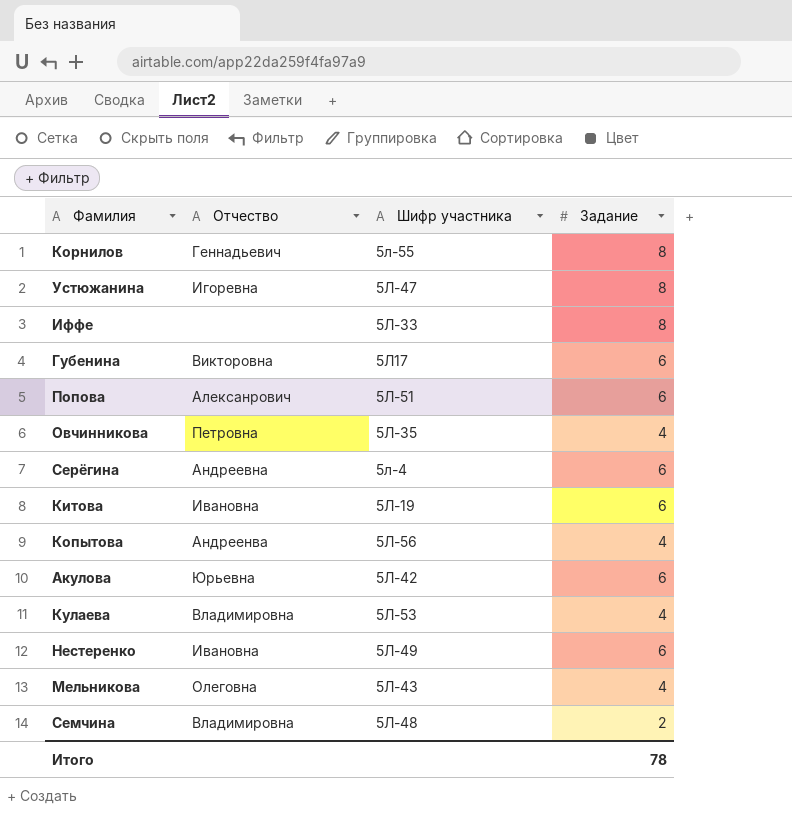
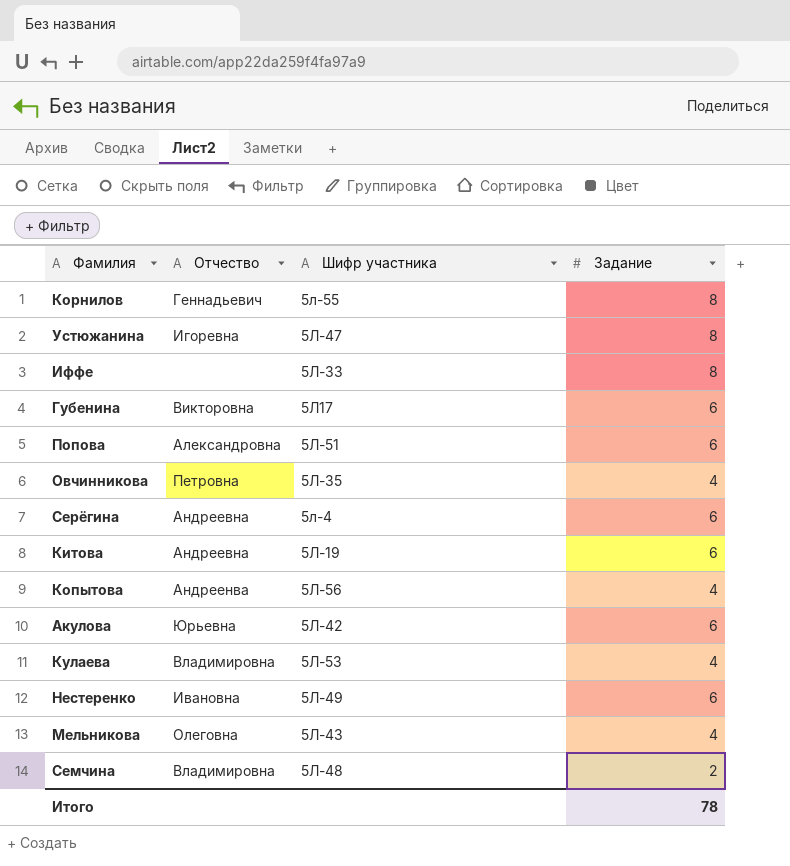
Попова | Отчество: Алексанрович -> Александровна
Китова | Отчество: Ивановна -> Андреевна

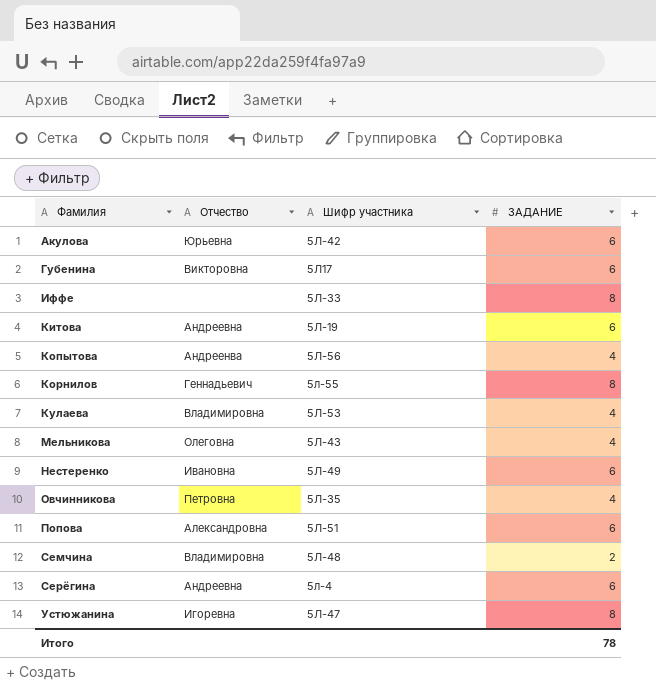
row order: none -> Фамилия ascending
column name: Задание -> ЗАДАНИЕ

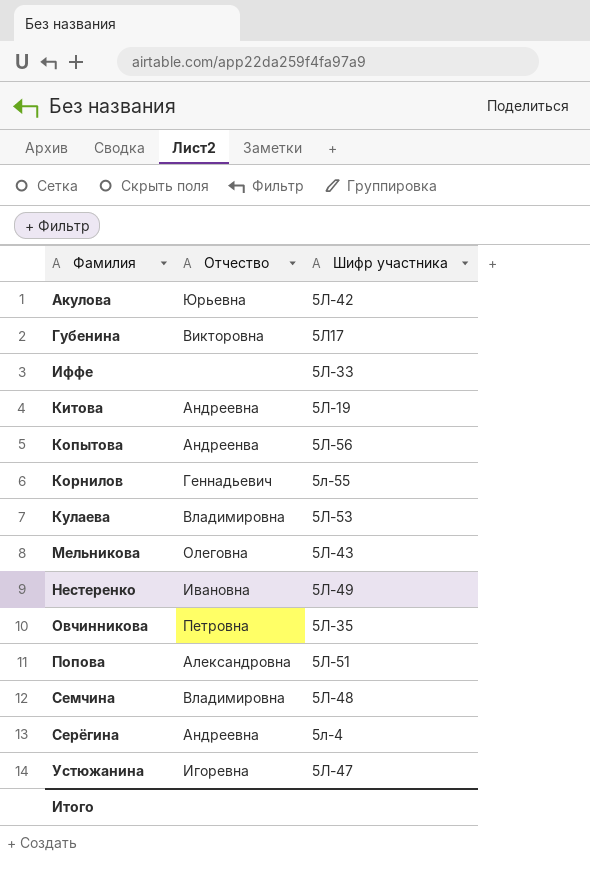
column ЗАДАНИЕ | position: 4 -> none

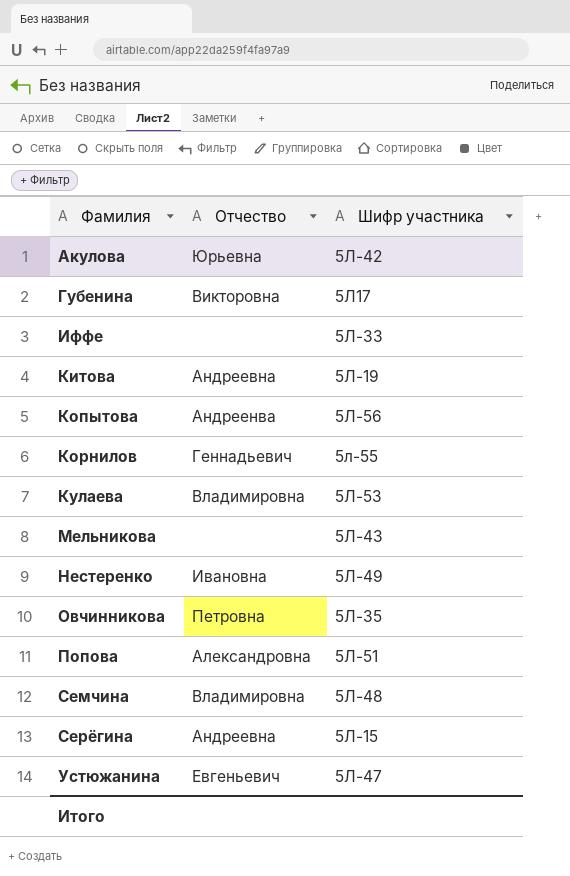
Мельникова | Отчество: Олеговна -> none
Серёгина | Шифр участника: 5л-4 -> 5Л-15
Устюжанина | Отчество: Игоревна -> Евгеньевич

